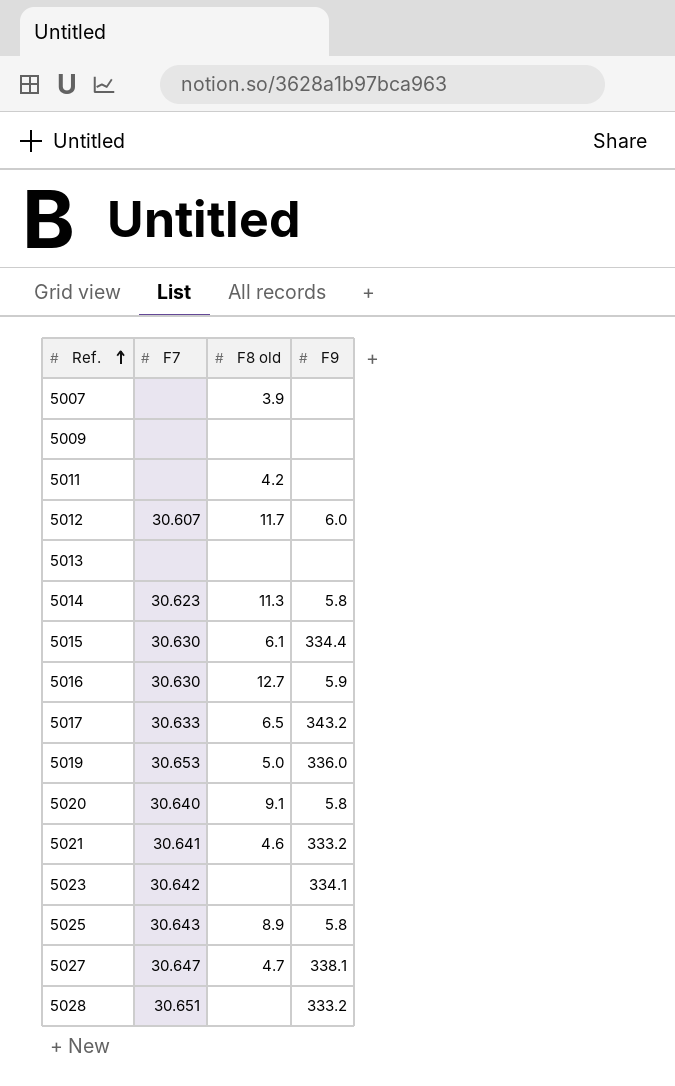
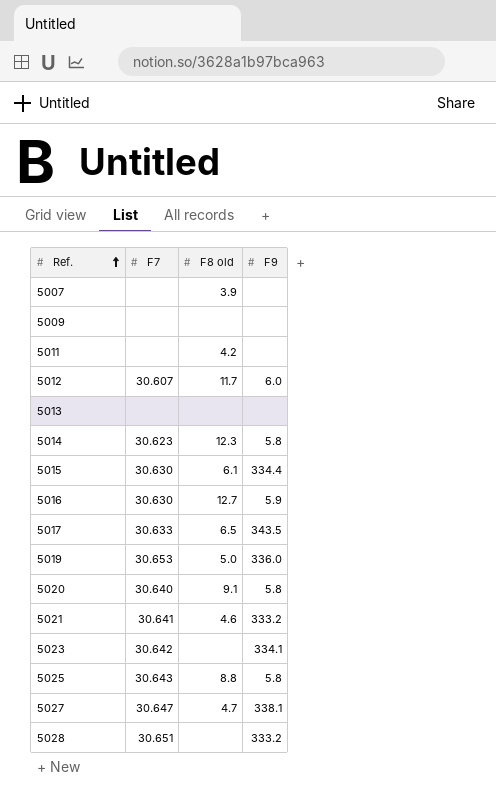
5014 | F8 old: 11.3 -> 12.3
5017 | F9: 343.2 -> 343.5
5025 | F8 old: 8.9 -> 8.8

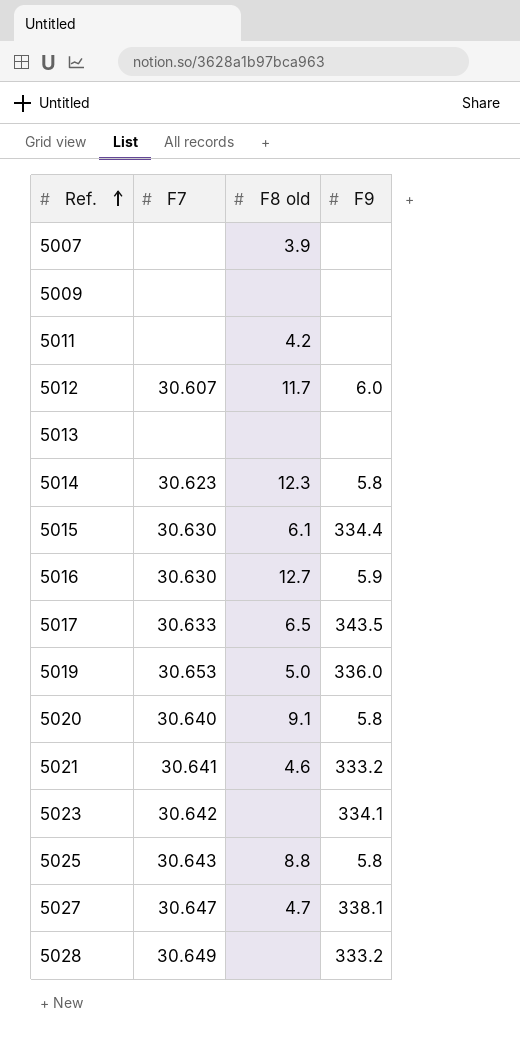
5028 | F7: 30.651 -> 30.649

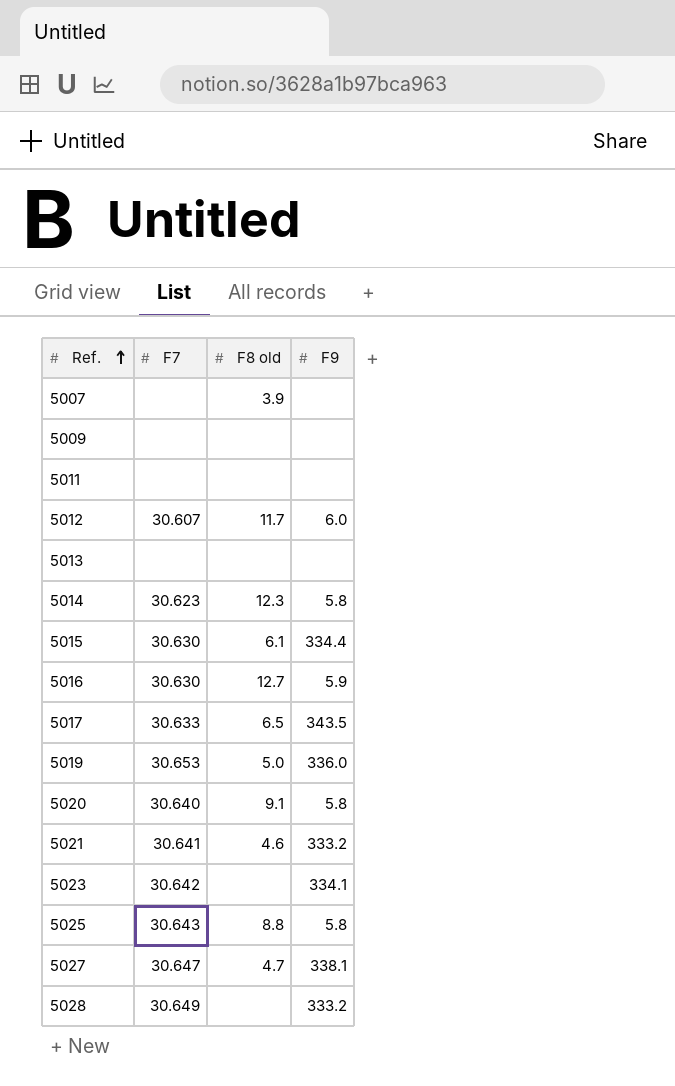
5011 | F8 old: 4.2 -> none

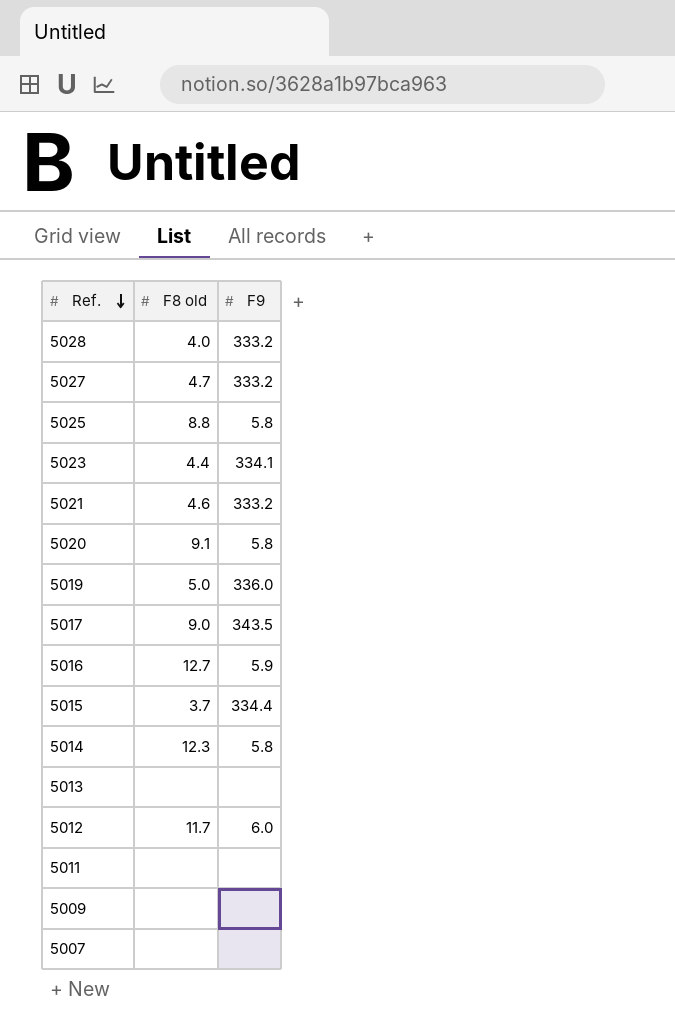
row order: Ref. ascending -> Ref. descending
column F7 | position: 2 -> none
5028 | F8 old: none -> 4.0
5027 | F9: 338.1 -> 333.2
5023 | F8 old: none -> 4.4
5017 | F8 old: 6.5 -> 9.0
5015 | F8 old: 6.1 -> 3.7
5007 | F8 old: 3.9 -> none

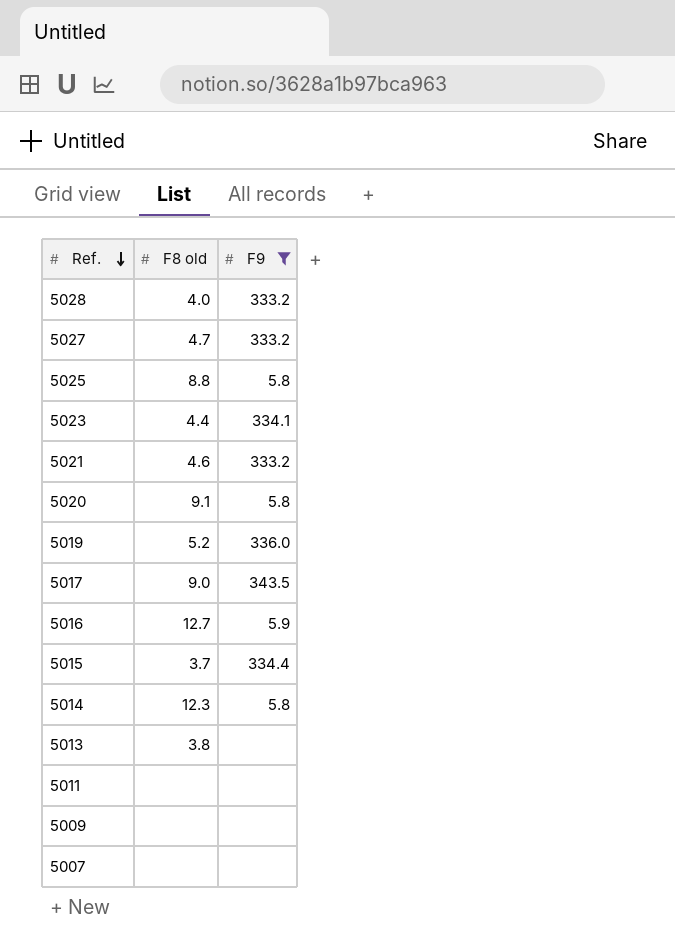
filter: none -> F9 != 6.0
5019 | F8 old: 5.0 -> 5.2
5013 | F8 old: none -> 3.8

